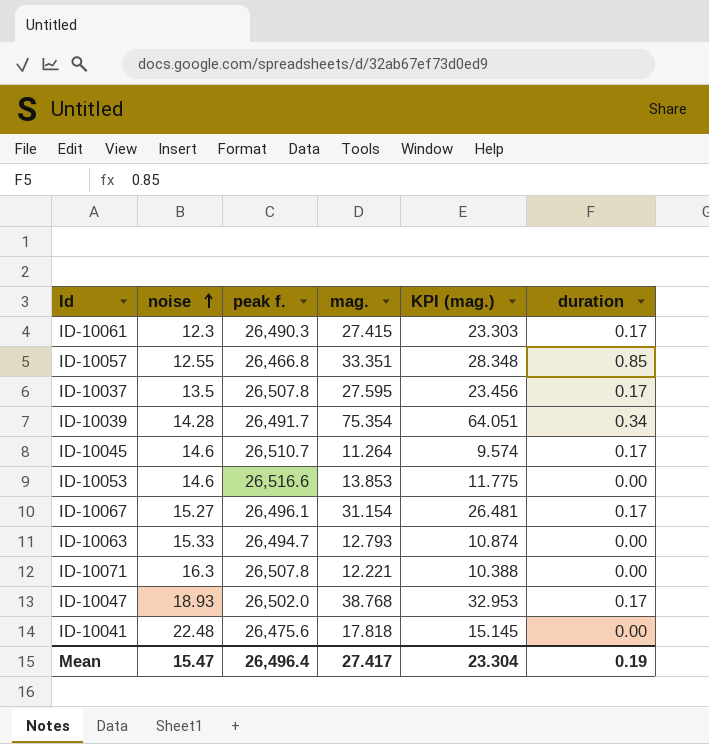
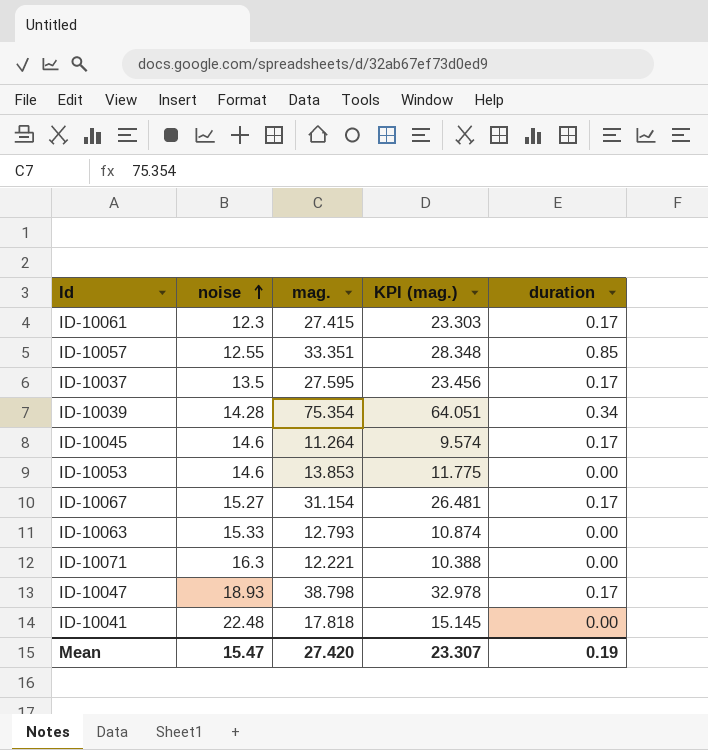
column peak f. | position: 3 -> none
ID-10047 | mag.: 38.768 -> 38.798
ID-10047 | KPI (mag.): 32.953 -> 32.978
Mean | mag.: 27.417 -> 27.420
Mean | KPI (mag.): 23.304 -> 23.307

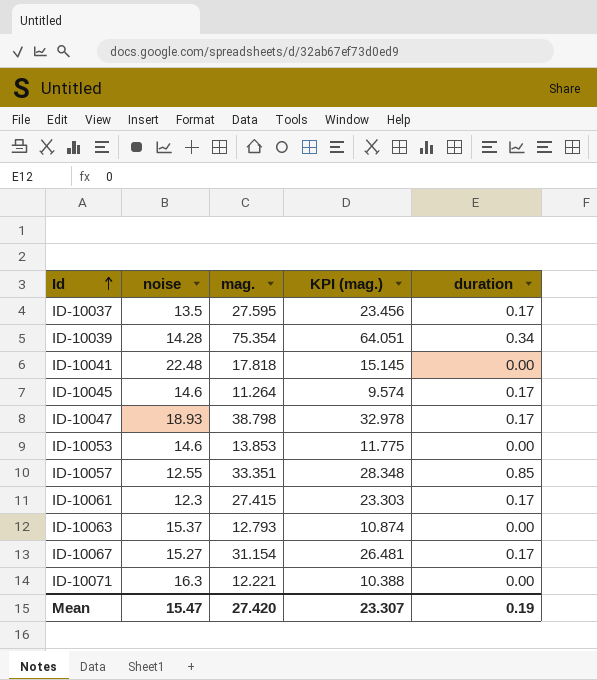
row order: noise ascending -> Id ascending
ID-10063 | noise: 15.33 -> 15.37

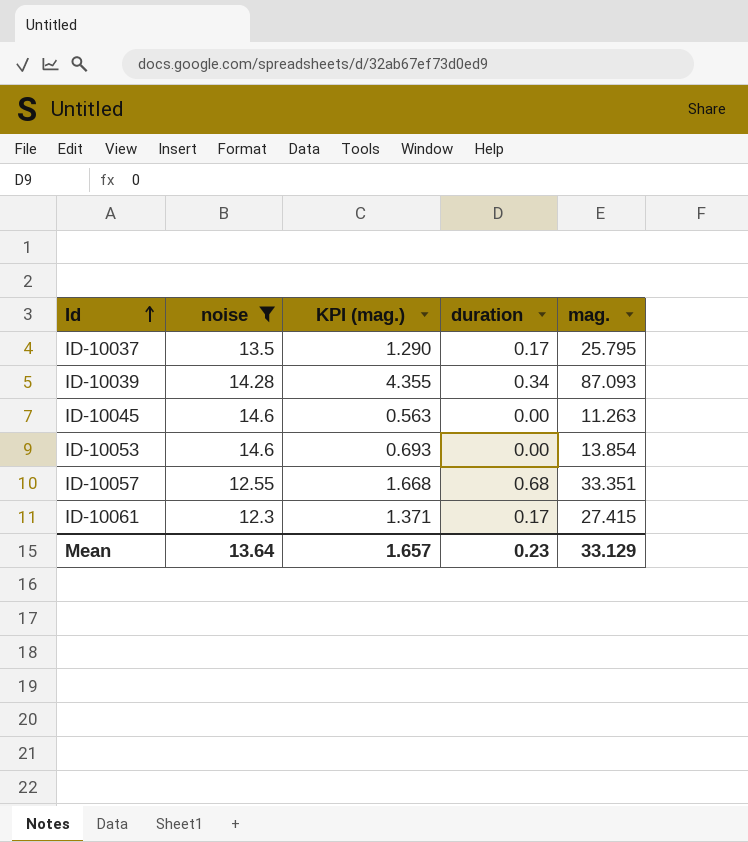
filter: none -> noise <= 14.6
column KPI (mag.) | formula: [mag.] * 0.85 -> [mag.] * 0.05
column mag. | position: 3 -> 5
ID-10037 | mag.: 27.595 -> 25.795
ID-10039 | mag.: 75.354 -> 87.093
ID-10045 | duration: 0.17 -> 0.00
ID-10045 | mag.: 11.264 -> 11.263
ID-10053 | mag.: 13.853 -> 13.854
ID-10057 | duration: 0.85 -> 0.68
Mean | noise: 15.47 -> 13.64
Mean | KPI (mag.): 23.307 -> 1.657
Mean | duration: 0.19 -> 0.23
Mean | mag.: 27.420 -> 33.129

